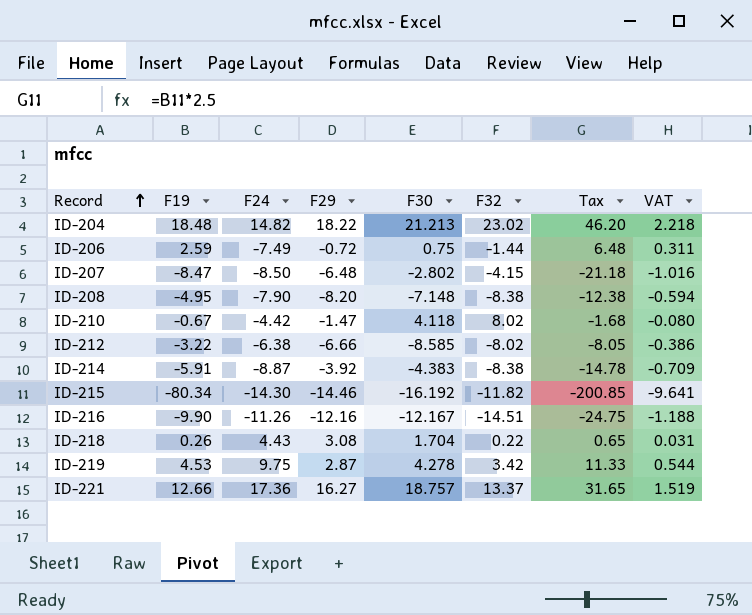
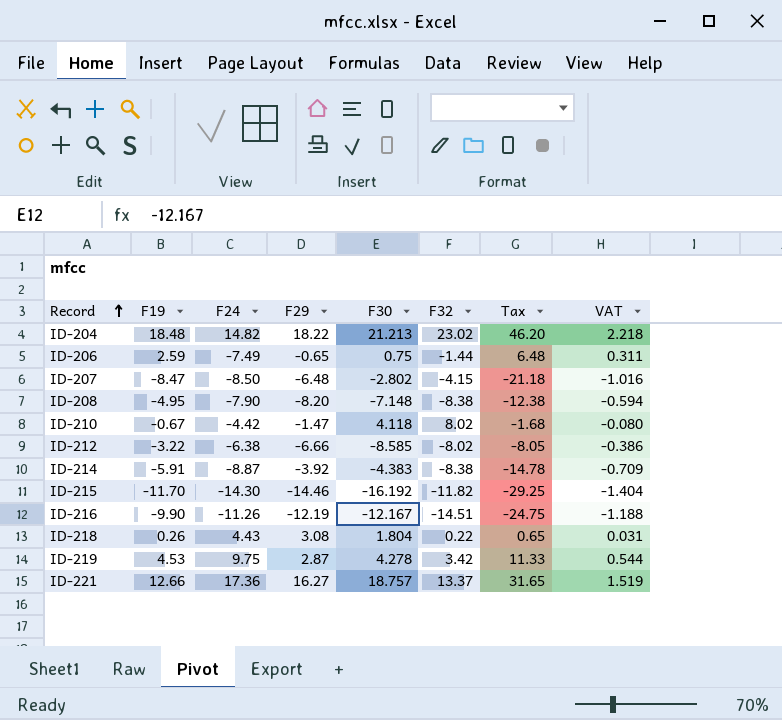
ID-206 | F29: -0.72 -> -0.65
ID-215 | F19: -80.34 -> -11.70
ID-215 | Tax: -200.85 -> -29.25
ID-215 | VAT: -9.641 -> -1.404
ID-216 | F29: -12.16 -> -12.19
ID-218 | F30: 1.704 -> 1.804

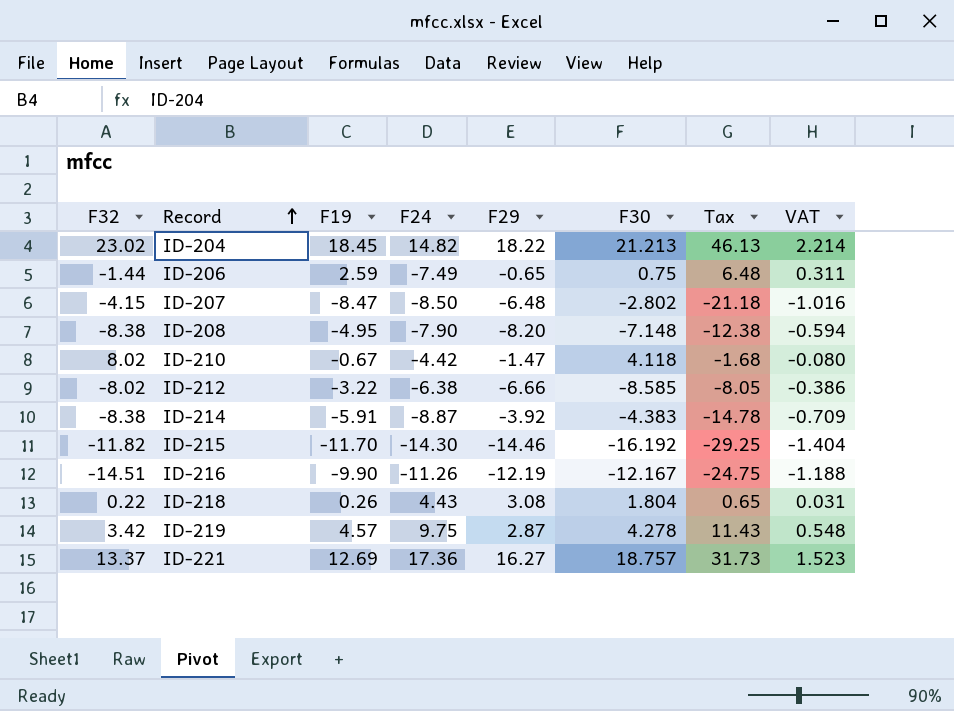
column F32 | position: 6 -> 1
ID-204 | F19: 18.48 -> 18.45
ID-204 | Tax: 46.20 -> 46.13
ID-204 | VAT: 2.218 -> 2.214
ID-219 | F19: 4.53 -> 4.57
ID-219 | Tax: 11.33 -> 11.43
ID-219 | VAT: 0.544 -> 0.548
ID-221 | F19: 12.66 -> 12.69
ID-221 | Tax: 31.65 -> 31.73
ID-221 | VAT: 1.519 -> 1.523

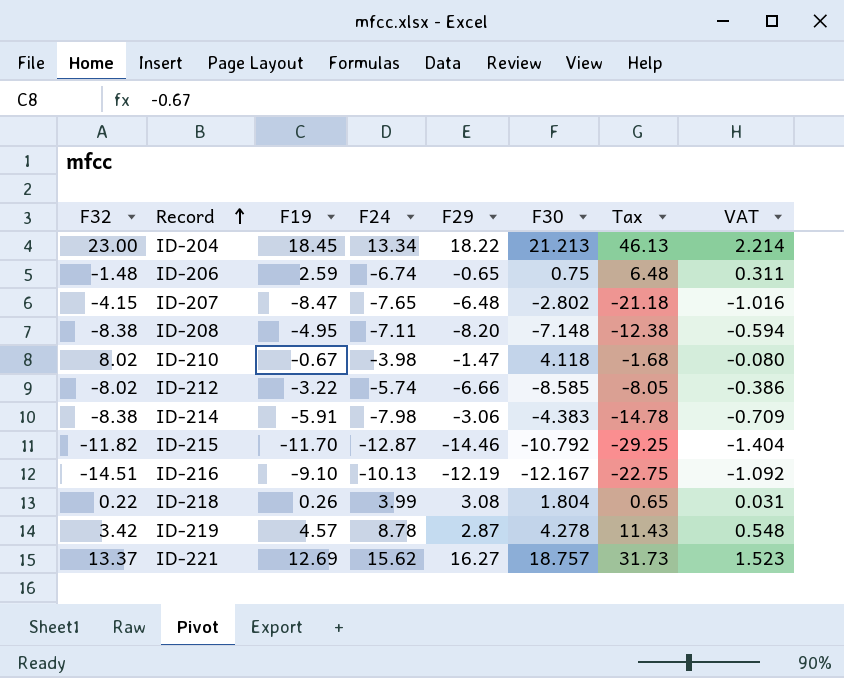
ID-204 | F32: 23.02 -> 23.00
ID-204 | F24: 14.82 -> 13.34
ID-206 | F32: -1.44 -> -1.48
ID-206 | F24: -7.49 -> -6.74
ID-207 | F24: -8.50 -> -7.65
ID-208 | F24: -7.90 -> -7.11
ID-210 | F24: -4.42 -> -3.98
ID-212 | F24: -6.38 -> -5.74
ID-214 | F24: -8.87 -> -7.98
ID-214 | F29: -3.92 -> -3.06
ID-215 | F24: -14.30 -> -12.87
ID-215 | F30: -16.192 -> -10.792
ID-216 | F19: -9.90 -> -9.10
ID-216 | F24: -11.26 -> -10.13
ID-216 | Tax: -24.75 -> -22.75
ID-216 | VAT: -1.188 -> -1.092
ID-218 | F24: 4.43 -> 3.99
ID-219 | F24: 9.75 -> 8.78
ID-221 | F24: 17.36 -> 15.62

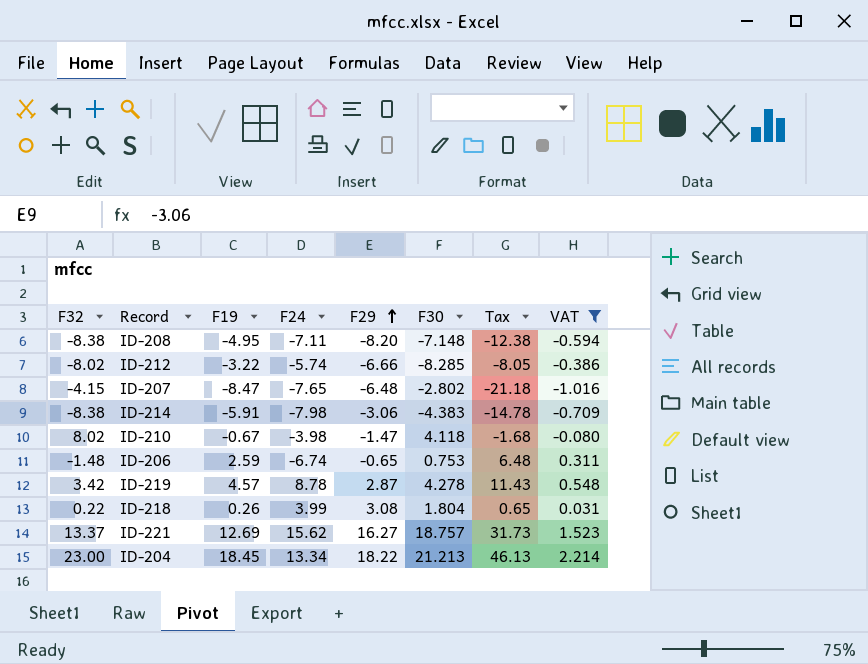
filter: none -> VAT >= -1.016
row order: Record ascending -> F29 ascending
ID-212 | F30: -8.585 -> -8.285
ID-206 | F30: 0.75 -> 0.753

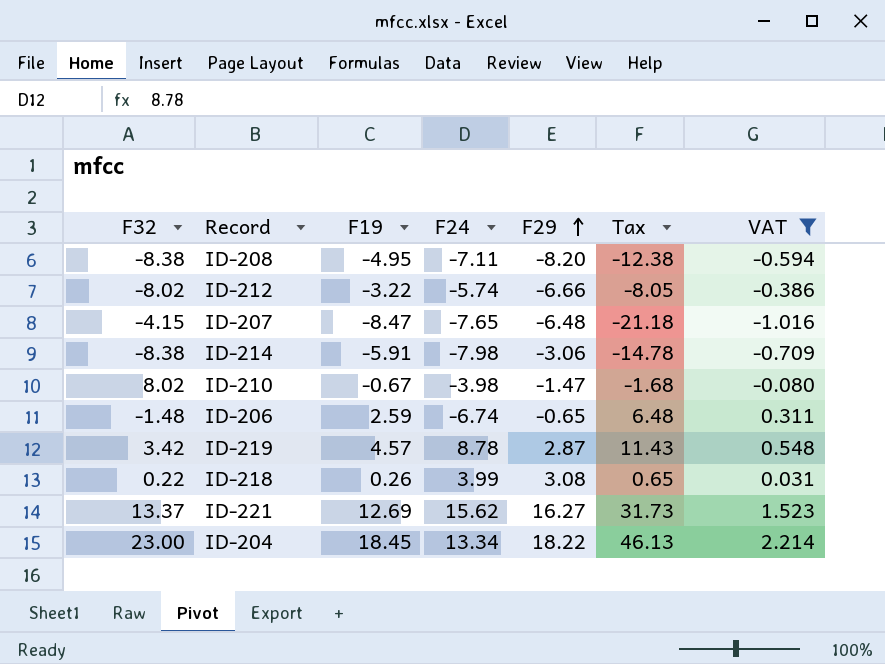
column F30 | position: 6 -> none

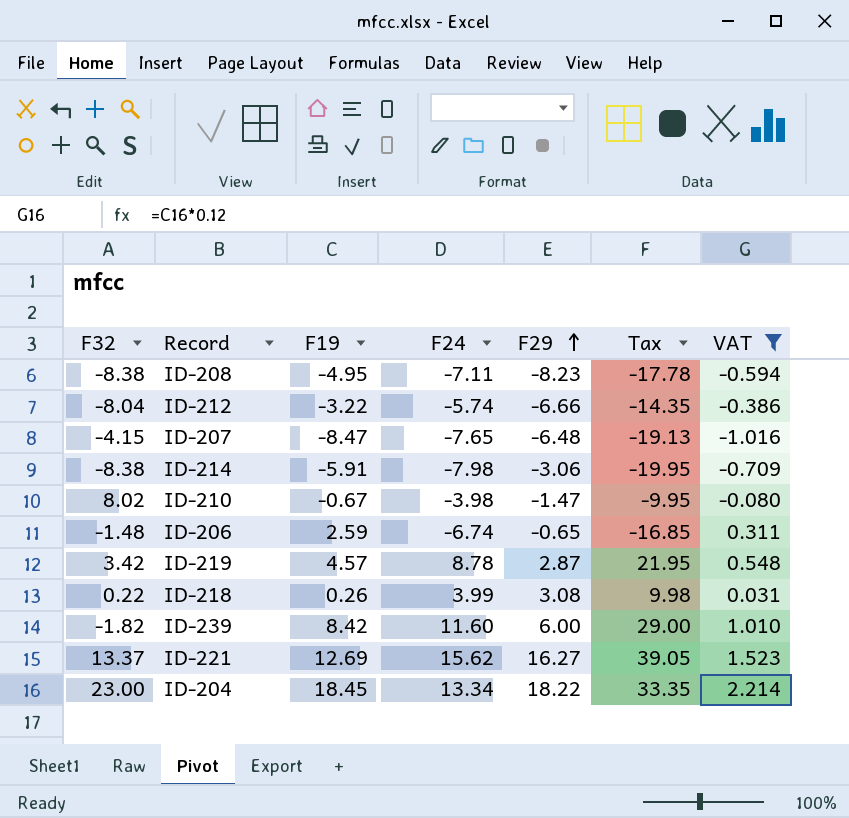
column Tax | formula: [F19] * 2.5 -> [F24] * 2.5
ID-208 | F29: -8.20 -> -8.23
ID-212 | F32: -8.02 -> -8.04
row ID-239: none -> -1.82 | 8.42 | 11.60 | 6.00 | 29.00 | 1.010

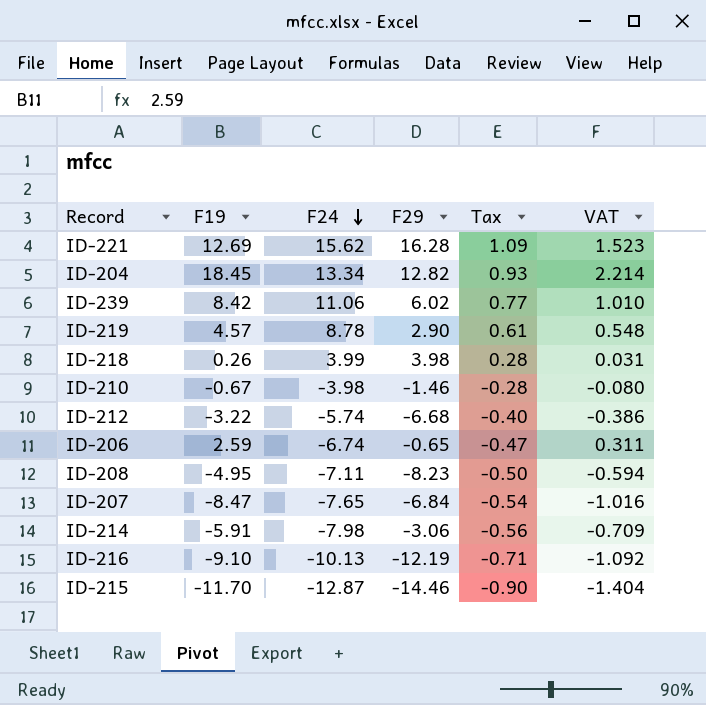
filter: VAT >= -1.016 -> none
row order: F29 ascending -> F24 descending
column F32 | position: 1 -> none
column Tax | formula: [F24] * 2.5 -> [F24] * 0.07
ID-221 | F29: 16.27 -> 16.28
ID-204 | F29: 18.22 -> 12.82
ID-239 | F24: 11.60 -> 11.06
ID-239 | F29: 6.00 -> 6.02
ID-219 | F29: 2.87 -> 2.90
ID-218 | F29: 3.08 -> 3.98
ID-210 | F29: -1.47 -> -1.46
ID-212 | F29: -6.66 -> -6.68
ID-207 | F29: -6.48 -> -6.84

